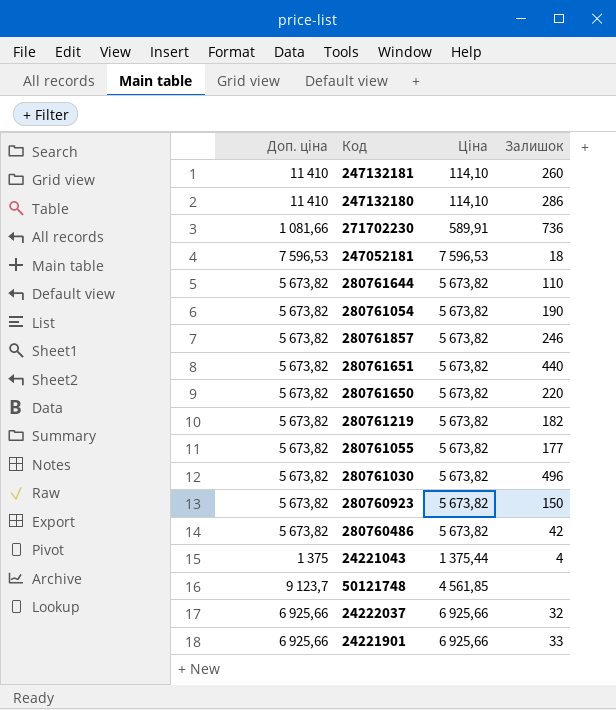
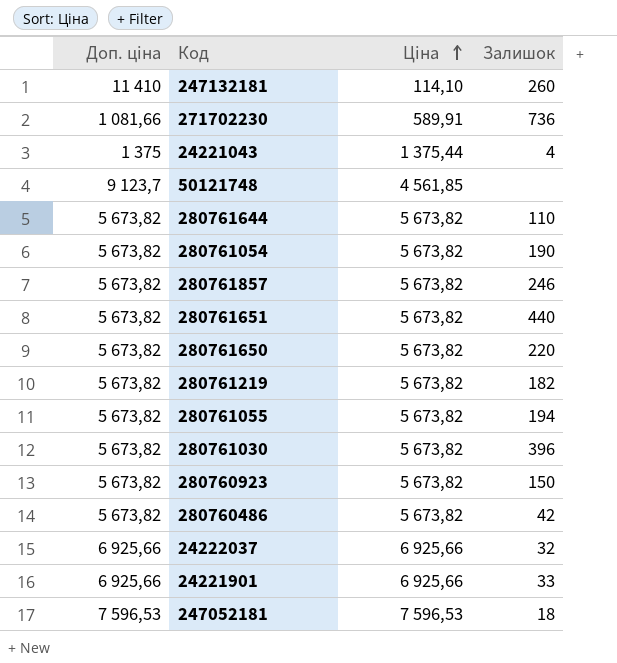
row order: none -> Ціна ascending
row 247132180: 11 410 | 114,10 | 286 -> none
280761055 | Залишок: 177 -> 194
280761030 | Залишок: 496 -> 396

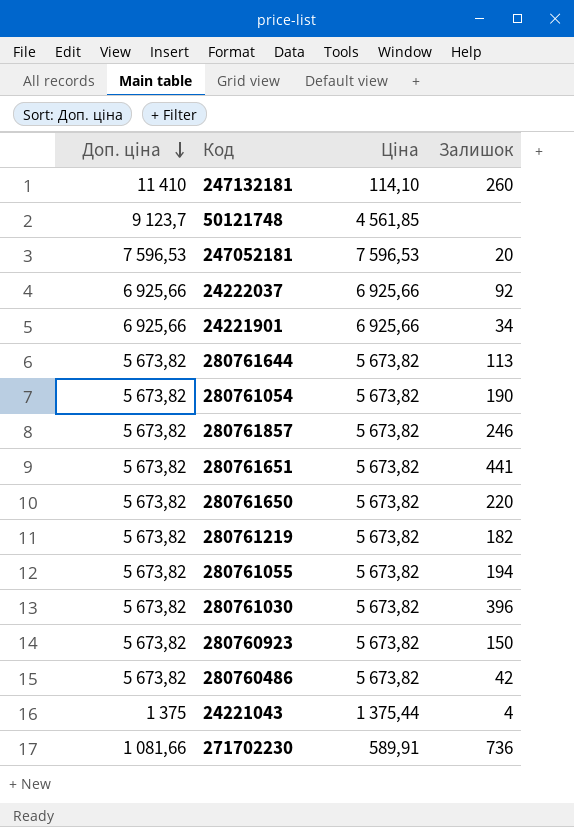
row order: Ціна ascending -> Доп. ціна descending
247052181 | Залишок: 18 -> 20
24222037 | Залишок: 32 -> 92
24221901 | Залишок: 33 -> 34
280761644 | Залишок: 110 -> 113
280761651 | Залишок: 440 -> 441

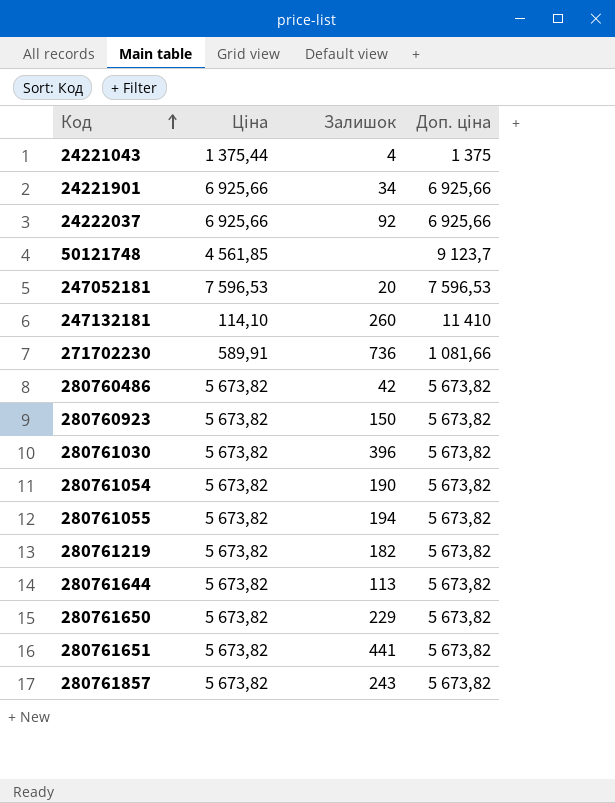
row order: Доп. ціна descending -> Код ascending
column Доп. ціна | position: 1 -> 4
280761650 | Залишок: 220 -> 229
280761857 | Залишок: 246 -> 243

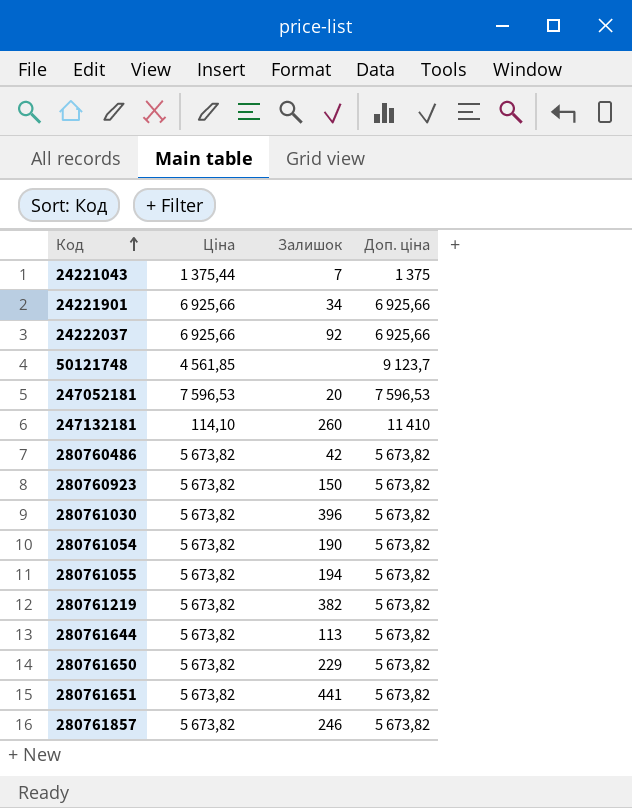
row 271702230: 589,91 | 736 | 1 081,66 -> none
24221043 | Залишок: 4 -> 7
280761219 | Залишок: 182 -> 382
280761857 | Залишок: 243 -> 246

